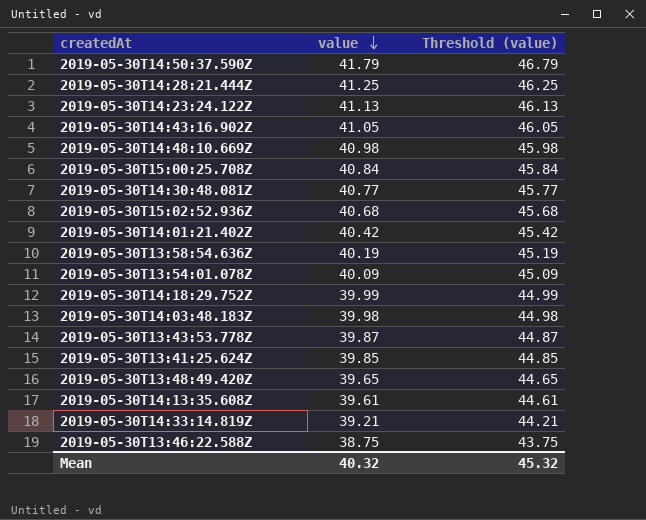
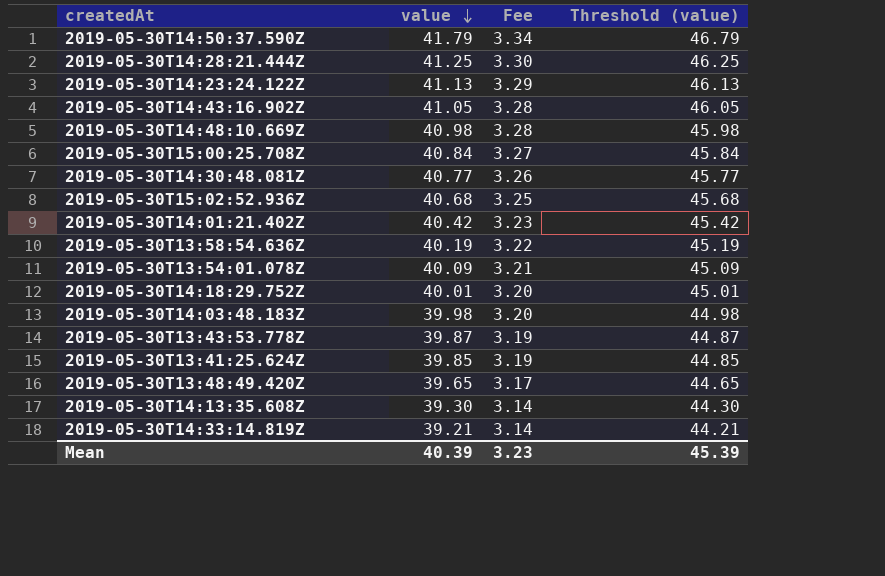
column Fee | formula: none -> [value] * 0.08
row 2019-05-30T13:46:22.588Z: 38.75 | 43.75 -> none
2019-05-30T14:18:29.752Z | value: 39.99 -> 40.01
2019-05-30T14:18:29.752Z | Threshold (value): 44.99 -> 45.01
2019-05-30T14:13:35.608Z | value: 39.61 -> 39.30
2019-05-30T14:13:35.608Z | Threshold (value): 44.61 -> 44.30
Mean | value: 40.32 -> 40.39
Mean | Threshold (value): 45.32 -> 45.39

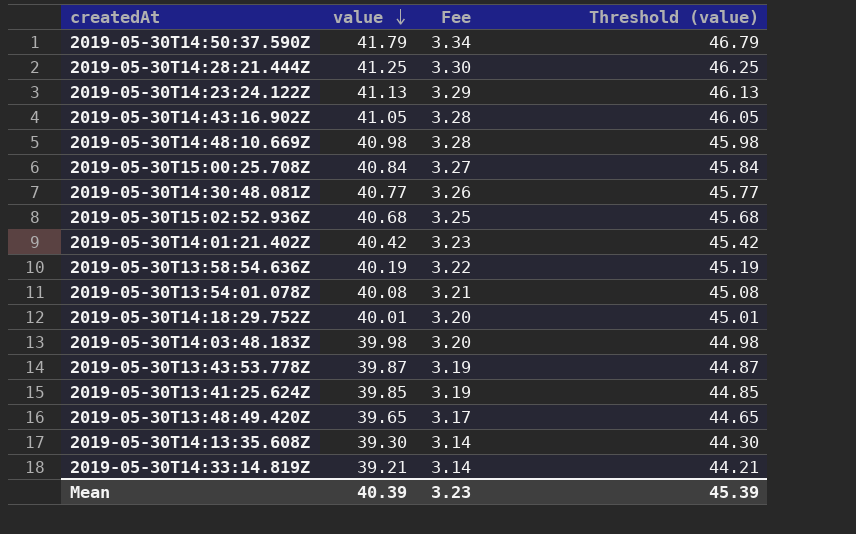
2019-05-30T13:54:01.078Z | value: 40.09 -> 40.08
2019-05-30T13:54:01.078Z | Threshold (value): 45.09 -> 45.08

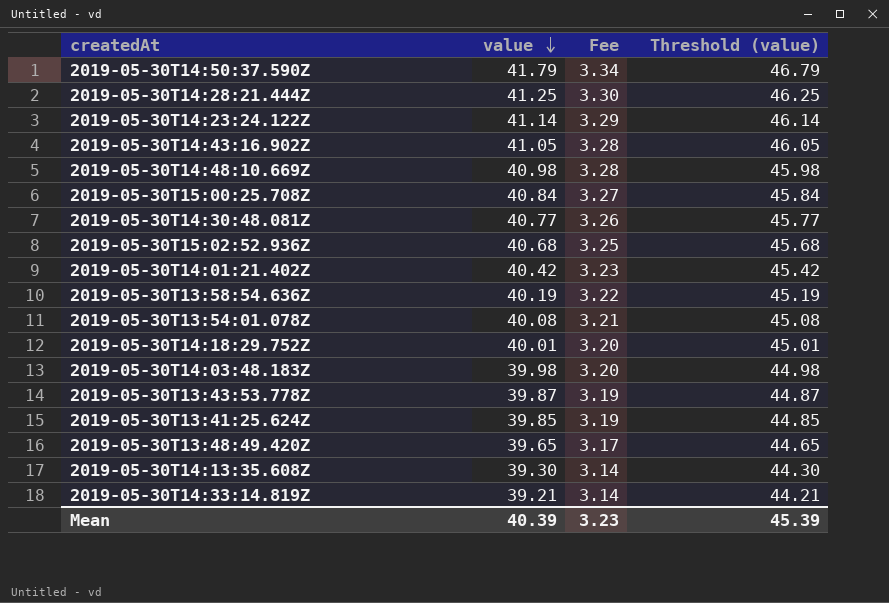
2019-05-30T14:23:24.122Z | value: 41.13 -> 41.14
2019-05-30T14:23:24.122Z | Threshold (value): 46.13 -> 46.14

